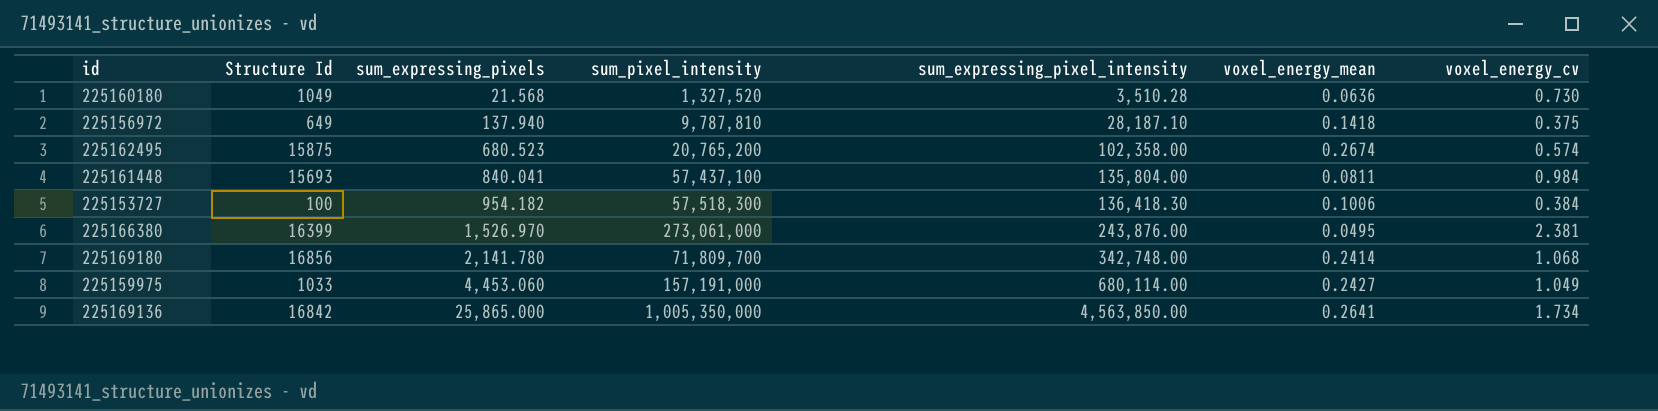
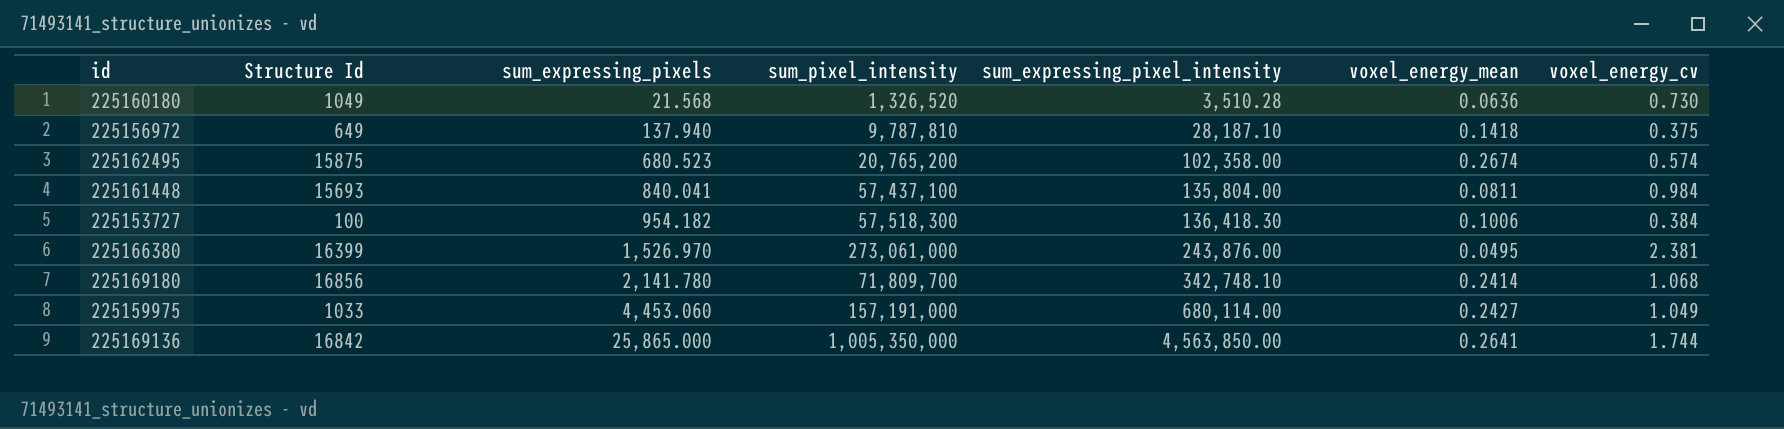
225160180 | sum_pixel_intensity: 1,327,520 -> 1,326,520
225169180 | sum_expressing_pixel_intensity: 342,748.00 -> 342,748.10
225169136 | voxel_energy_cv: 1.734 -> 1.744

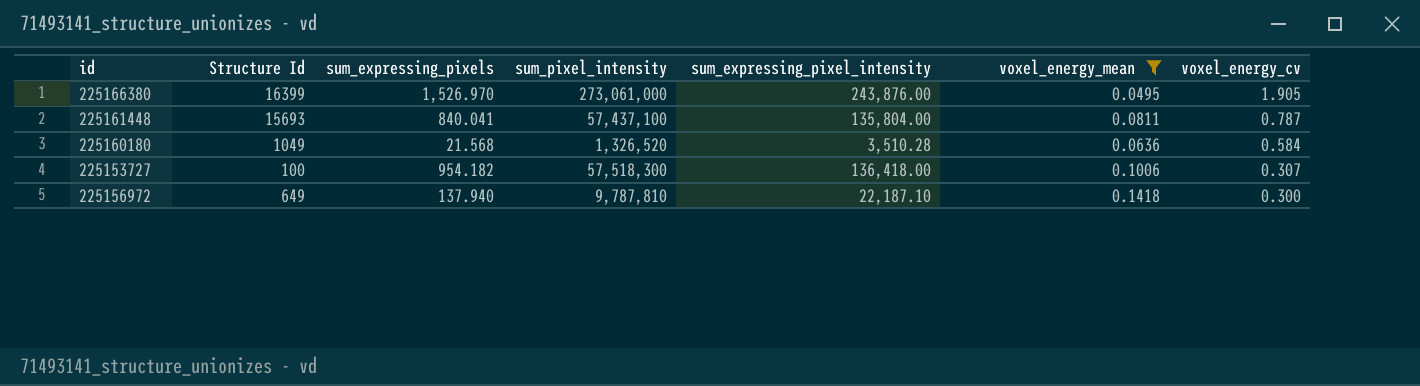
filter: none -> voxel_energy_mean <= 0.1418
row order: sum_expressing_pixels ascending -> voxel_energy_cv descending
225166380 | voxel_energy_cv: 2.381 -> 1.905
225161448 | voxel_energy_cv: 0.984 -> 0.787
225160180 | voxel_energy_cv: 0.730 -> 0.584
225153727 | sum_expressing_pixel_intensity: 136,418.30 -> 136,418.00
225153727 | voxel_energy_cv: 0.384 -> 0.307
225156972 | sum_expressing_pixel_intensity: 28,187.10 -> 22,187.10
225156972 | voxel_energy_cv: 0.375 -> 0.300

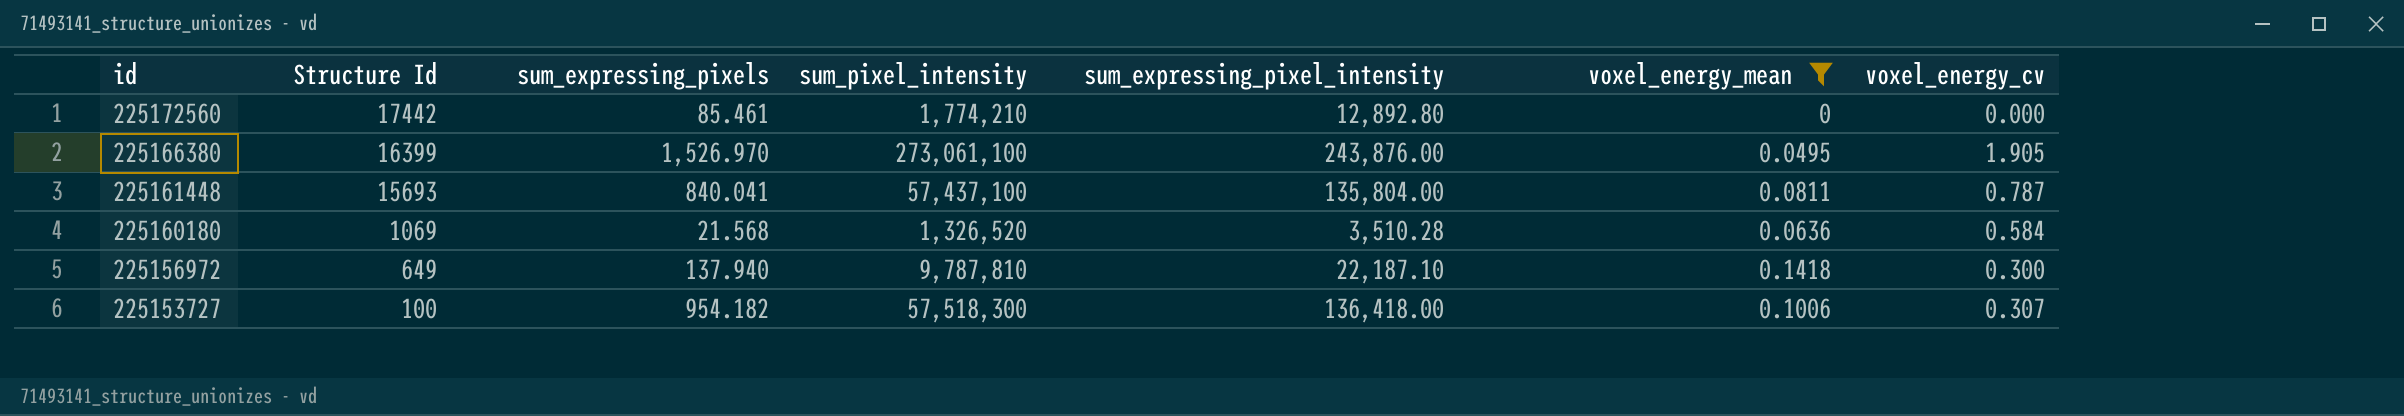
row order: voxel_energy_cv descending -> id descending
row 225172560: none -> 17442 | 85.461 | 1,774,210 | 12,892.80 | 0 | 0.000
225166380 | sum_pixel_intensity: 273,061,000 -> 273,061,100
225160180 | Structure Id: 1049 -> 1069

